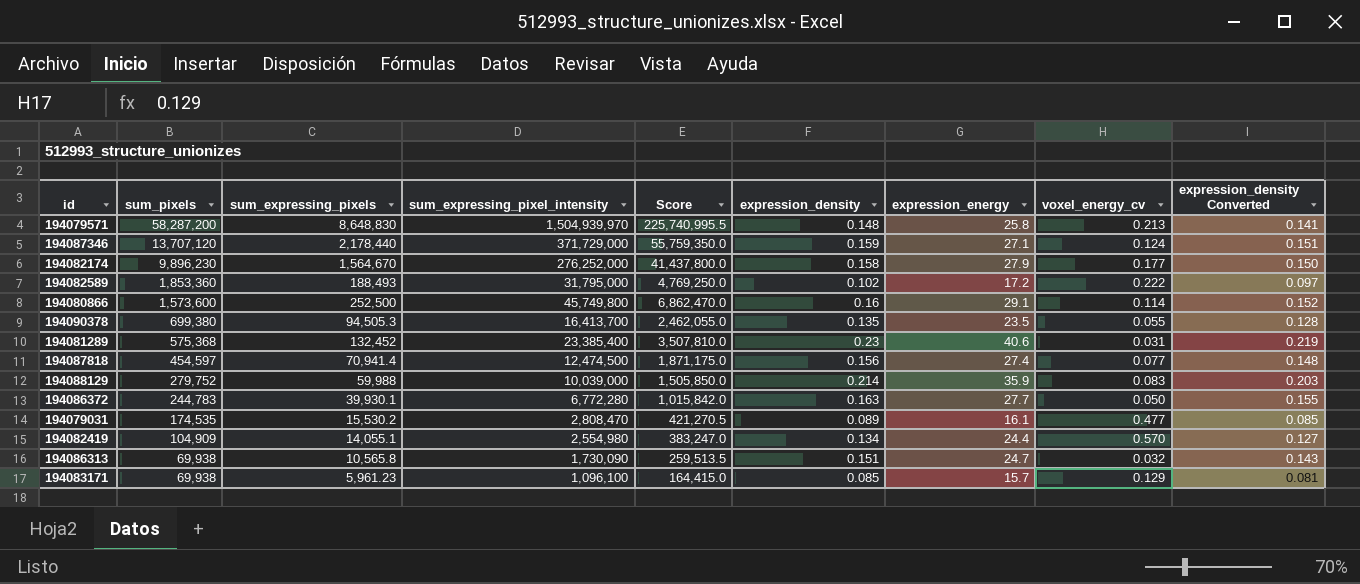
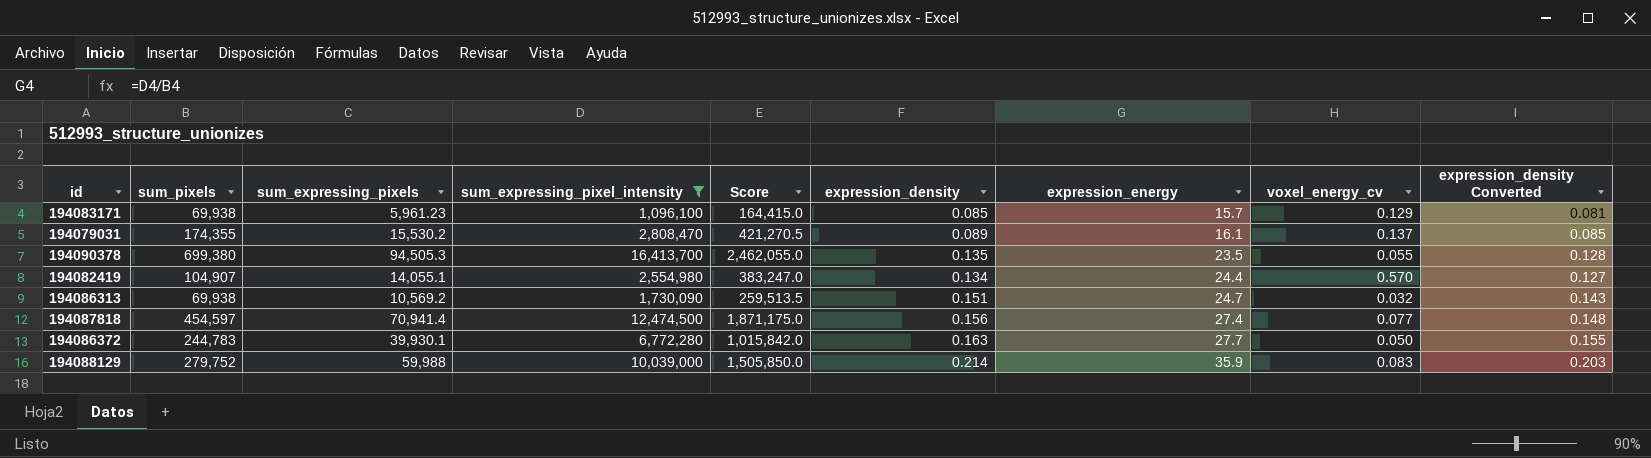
filter: none -> sum_expressing_pixel_intensity <= 16,413,700
row order: sum_pixels descending -> expression_energy ascending
194079031 | sum_pixels: 174,535 -> 174,355
194079031 | voxel_energy_cv: 0.477 -> 0.137
194082419 | sum_pixels: 104,909 -> 104,907
194086313 | sum_expressing_pixels: 10,565.8 -> 10,569.2

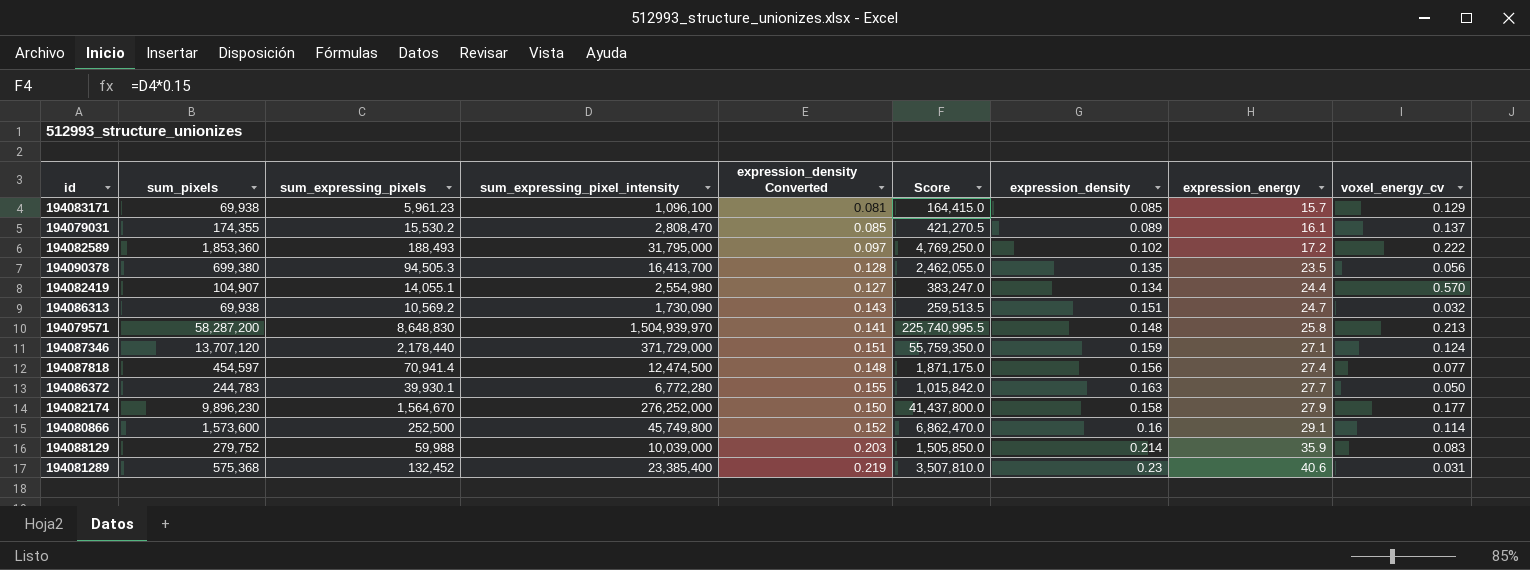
filter: sum_expressing_pixel_intensity <= 16,413,700 -> none
column expression_density Converted | position: 9 -> 5
194090378 | voxel_energy_cv: 0.055 -> 0.056

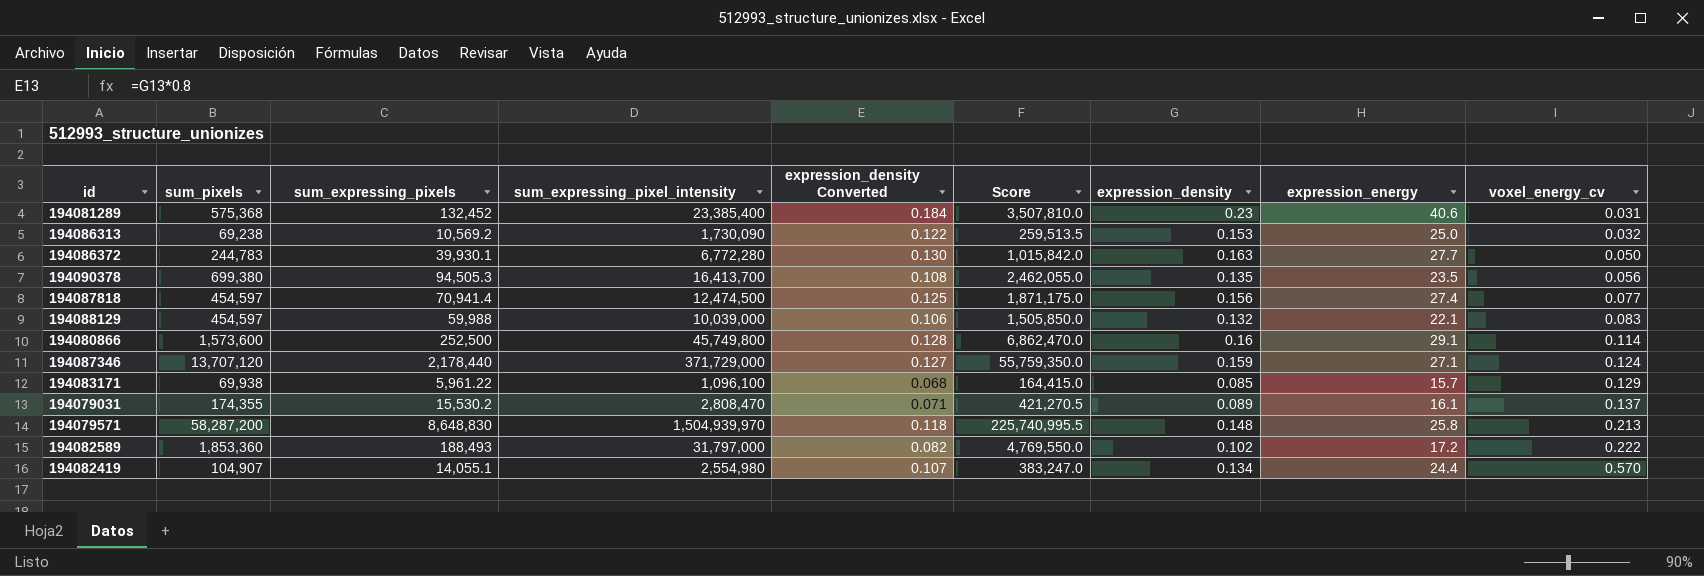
row order: expression_energy ascending -> voxel_energy_cv ascending
column expression_density Converted | formula: [expression_density] * 0.95 -> [expression_density] * 0.8
row 194082174: 9,896,230 | 1,564,670 | 276,252,000 | 0.150 | 41,437,800.0 | 0.158 | 27.9 | 0.177 -> none
194086313 | sum_pixels: 69,938 -> 69,238
194086313 | expression_density: 0.151 -> 0.153
194086313 | expression_energy: 24.7 -> 25.0
194088129 | sum_pixels: 279,752 -> 454,597
194088129 | expression_density: 0.214 -> 0.132
194088129 | expression_energy: 35.9 -> 22.1
194083171 | sum_expressing_pixels: 5,961.23 -> 5,961.22
194082589 | sum_expressing_pixel_intensity: 31,795,000 -> 31,797,000
194082589 | Score: 4,769,250.0 -> 4,769,550.0

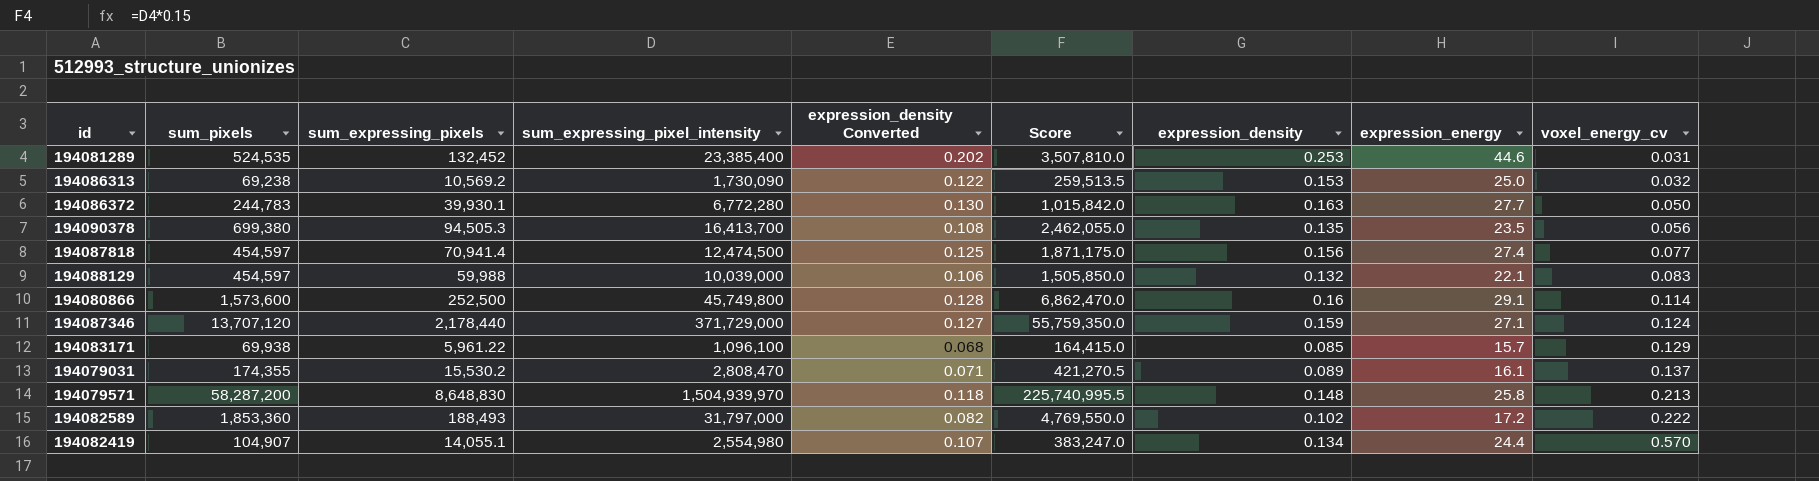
194081289 | sum_pixels: 575,368 -> 524,535
194081289 | expression_density Converted: 0.184 -> 0.202
194081289 | expression_density: 0.23 -> 0.253
194081289 | expression_energy: 40.6 -> 44.6

